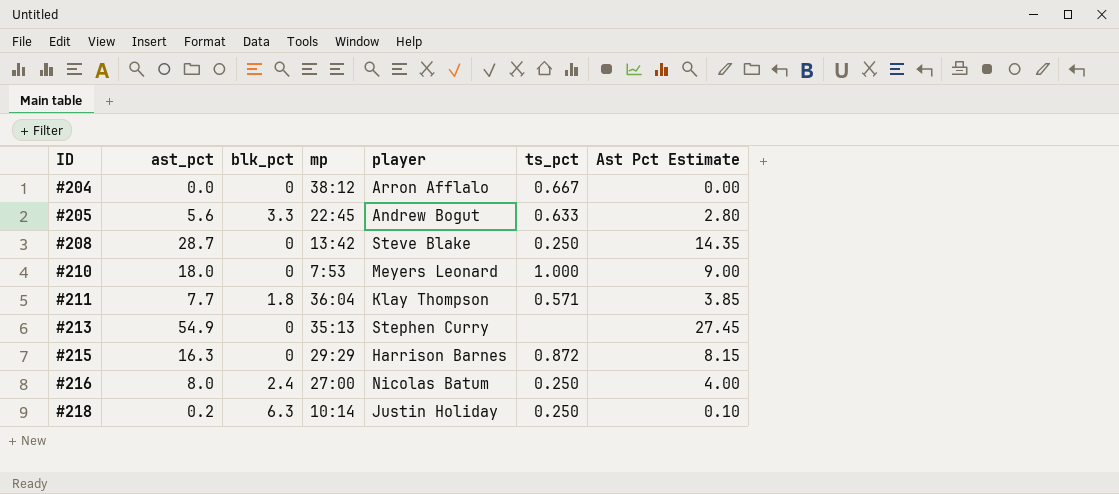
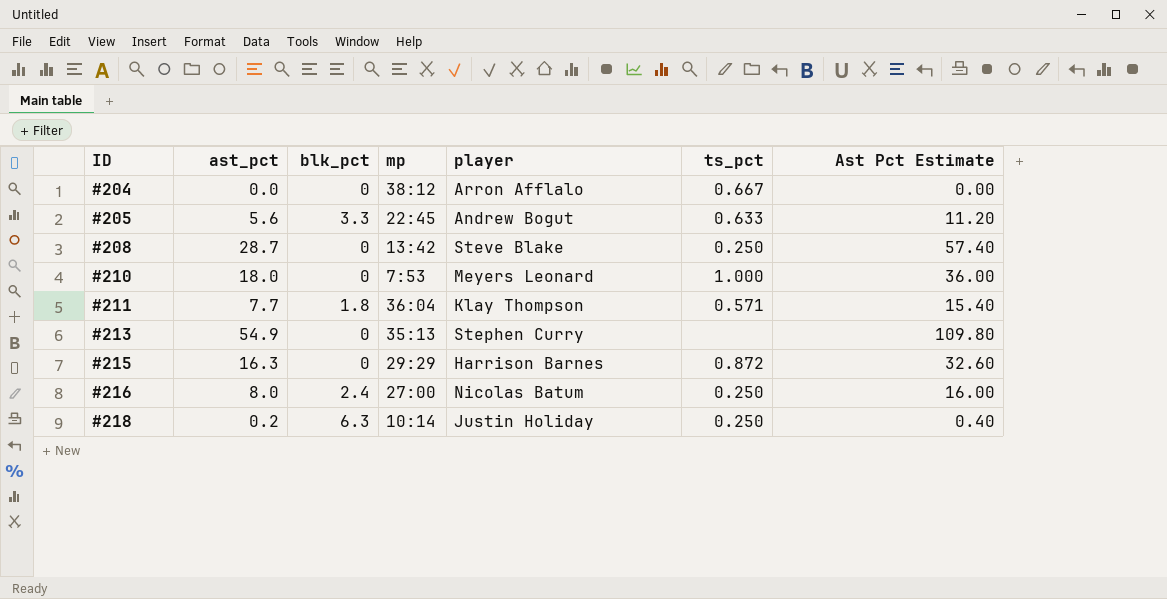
column Ast Pct Estimate | formula: [ast_pct] * 0.5 -> [ast_pct] * 2

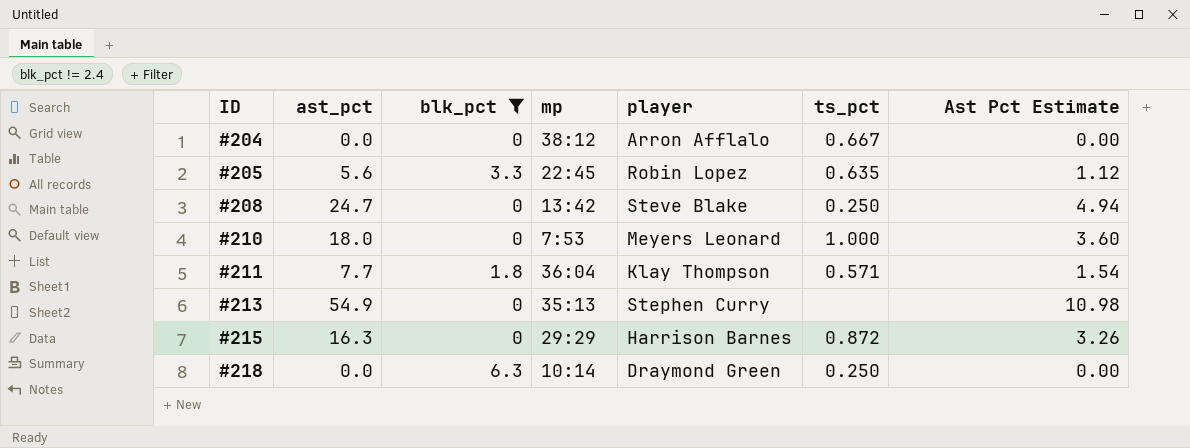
filter: none -> blk_pct != 2.4
column Ast Pct Estimate | formula: [ast_pct] * 2 -> [ast_pct] * 0.2
#205 | player: Andrew Bogut -> Robin Lopez
#205 | ts_pct: 0.633 -> 0.635
#208 | ast_pct: 28.7 -> 24.7
#218 | ast_pct: 0.2 -> 0.0
#218 | player: Justin Holiday -> Draymond Green

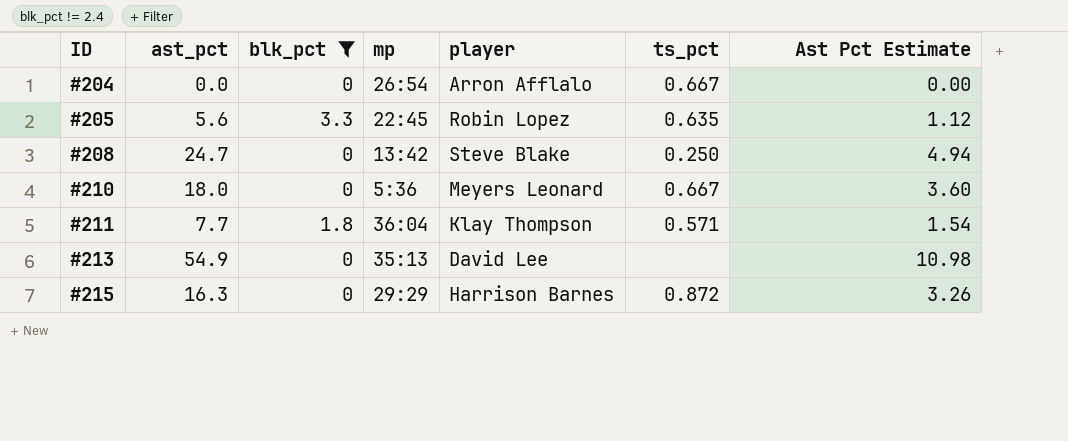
row #218: 0.0 | 6.3 | 10:14 | Draymond Green | 0.250 | 0.00 -> none
#204 | mp: 38:12 -> 26:54
#210 | mp: 7:53 -> 5:36
#210 | ts_pct: 1.000 -> 0.667
#213 | player: Stephen Curry -> David Lee

